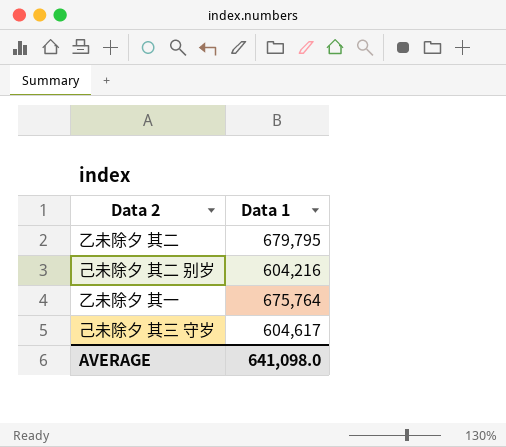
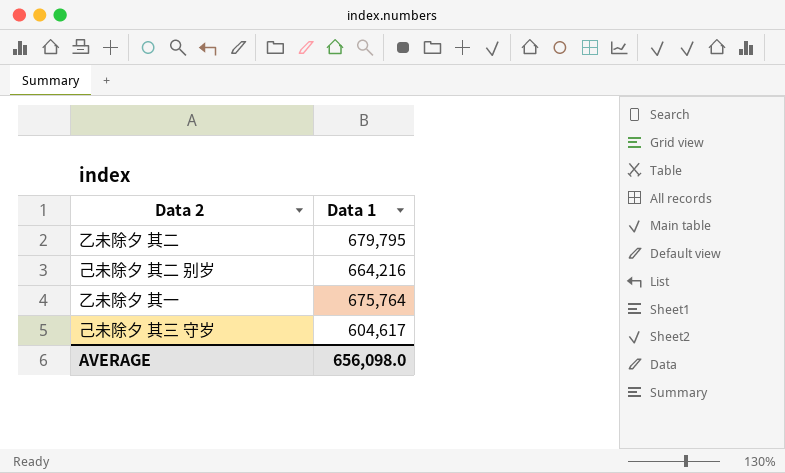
己未除夕 其二 别岁 | Data 1: 604,216 -> 664,216
AVERAGE | Data 1: 641,098.0 -> 656,098.0

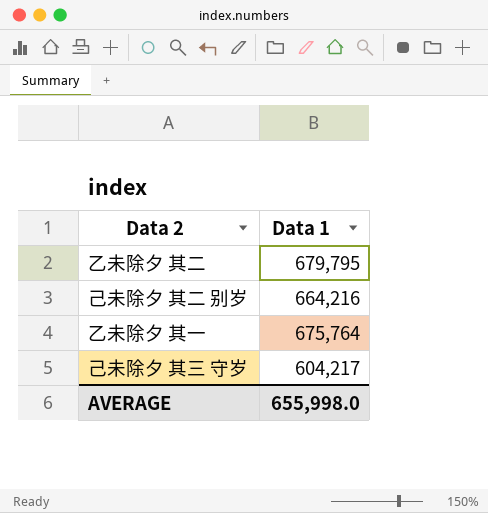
己未除夕 其三 守岁 | Data 1: 604,617 -> 604,217
AVERAGE | Data 1: 656,098.0 -> 655,998.0

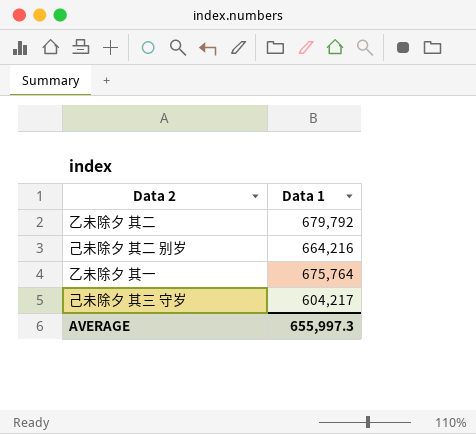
乙未除夕 其二 | Data 1: 679,795 -> 679,792
AVERAGE | Data 1: 655,998.0 -> 655,997.3

